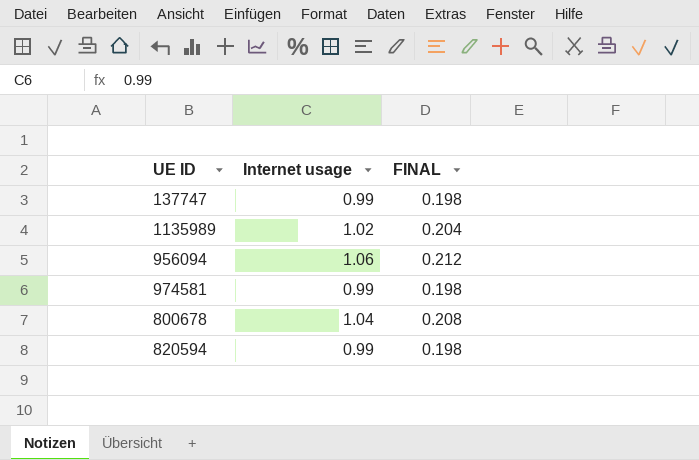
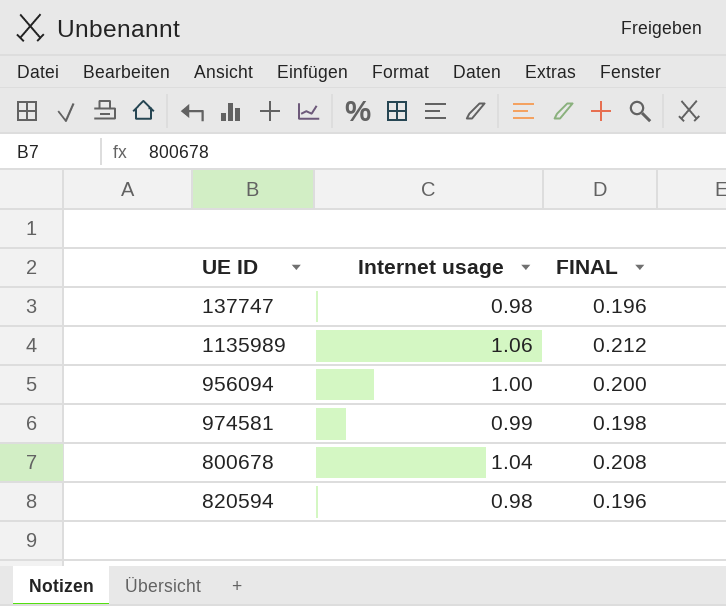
137747 | Internet usage: 0.99 -> 0.98
137747 | FINAL: 0.198 -> 0.196
1135989 | Internet usage: 1.02 -> 1.06
1135989 | FINAL: 0.204 -> 0.212
956094 | Internet usage: 1.06 -> 1.00
956094 | FINAL: 0.212 -> 0.200
820594 | Internet usage: 0.99 -> 0.98
820594 | FINAL: 0.198 -> 0.196

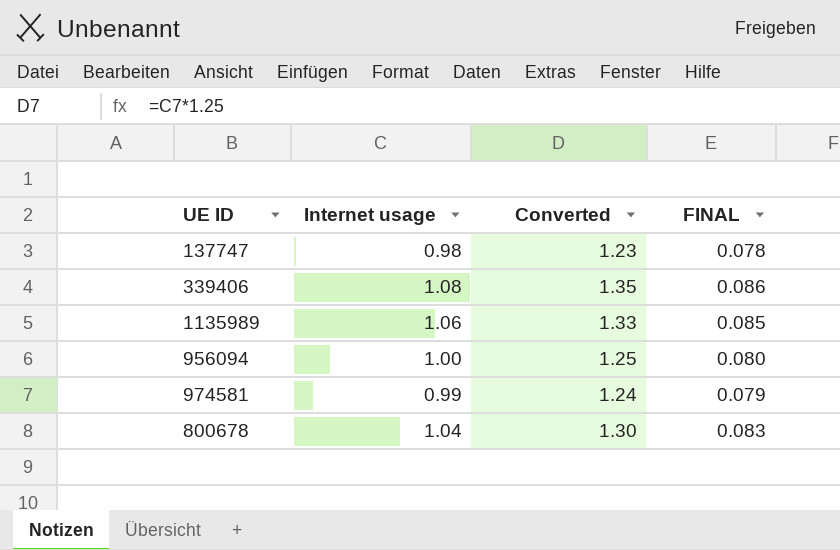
column Converted | formula: none -> [Internet usage] * 1.25
column FINAL | formula: [Internet usage] * 0.2 -> [Internet usage] * 0.08
row 820594: 0.98 | 0.196 -> none
row 339406: none -> 1.08 | 1.35 | 0.086

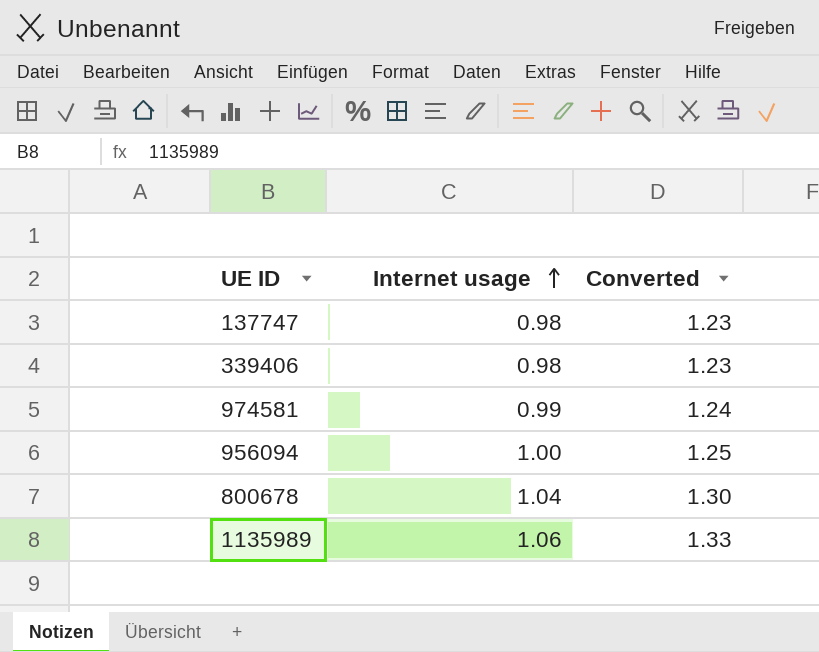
row order: none -> Internet usage ascending
column FINAL | formula: [Internet usage] * 0.08 -> none
339406 | Internet usage: 1.08 -> 0.98
339406 | Converted: 1.35 -> 1.23

